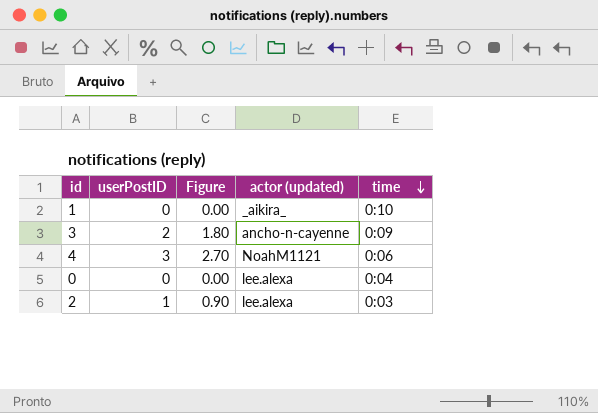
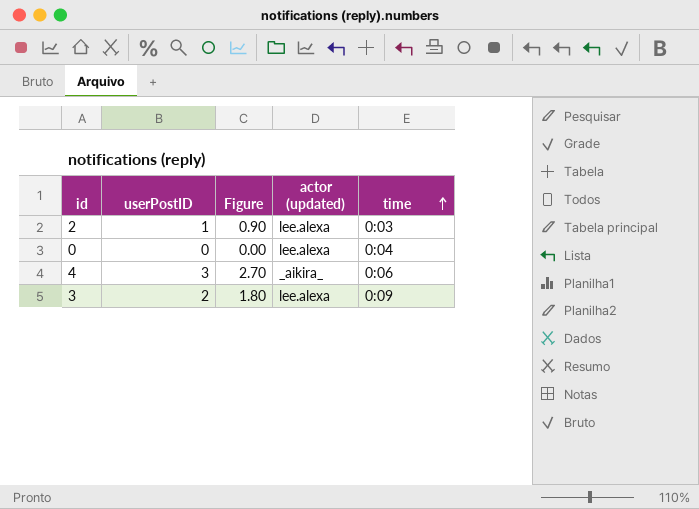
row order: time descending -> time ascending
row 1: 0 | 0.00 | _aikira_ | 0:10 -> none
4 | actor (updated): NoahM1121 -> _aikira_
3 | actor (updated): ancho-n-cayenne -> lee.alexa

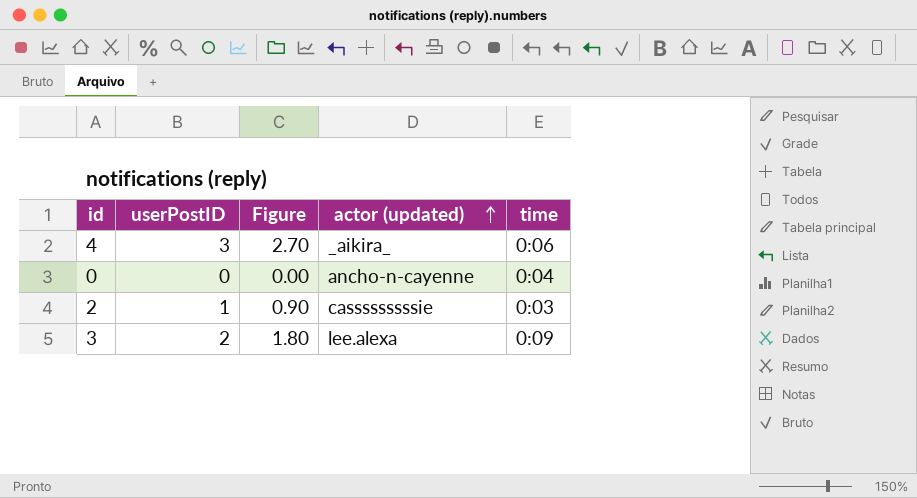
row order: time ascending -> actor (updated) ascending
0 | actor (updated): lee.alexa -> ancho-n-cayenne
2 | actor (updated): lee.alexa -> casssssssssie

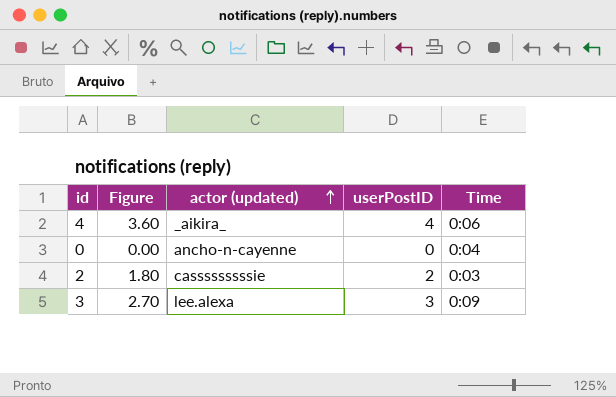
column userPostID | position: 2 -> 4
column name: time -> Time
4 | Figure: 2.70 -> 3.60
4 | userPostID: 3 -> 4
2 | Figure: 0.90 -> 1.80
2 | userPostID: 1 -> 2
3 | Figure: 1.80 -> 2.70
3 | userPostID: 2 -> 3

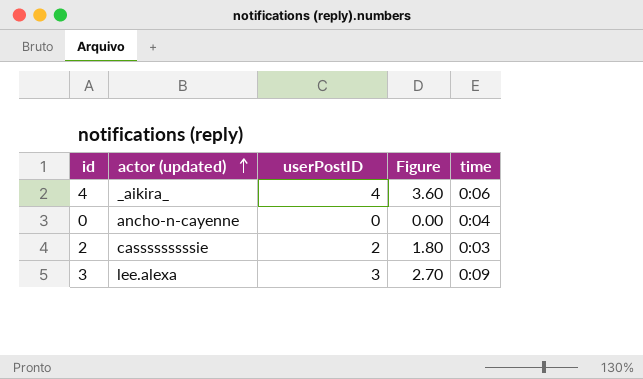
column Figure | position: 2 -> 4
column name: Time -> time

